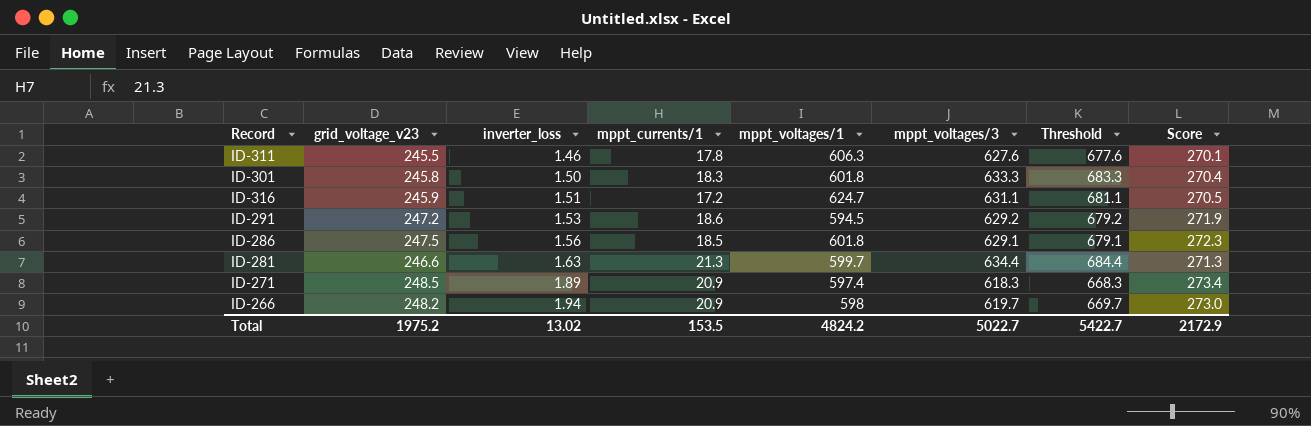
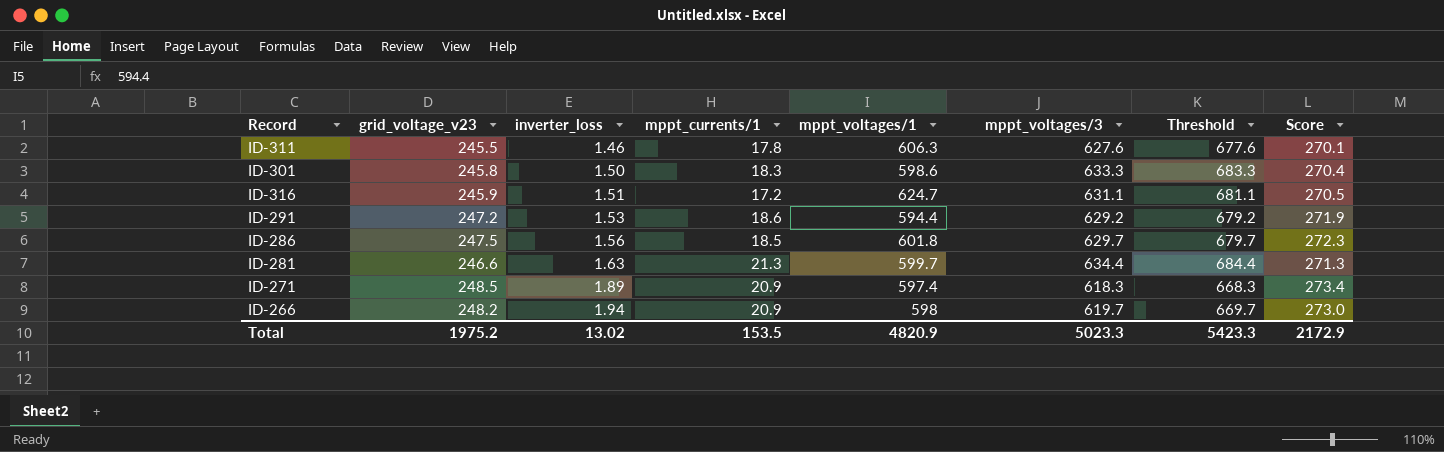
ID-301 | mppt_voltages/1: 601.8 -> 598.6
ID-291 | mppt_voltages/1: 594.5 -> 594.4
ID-286 | mppt_voltages/3: 629.1 -> 629.7
ID-286 | Threshold: 679.1 -> 679.7
Total | mppt_voltages/1: 4824.2 -> 4820.9
Total | mppt_voltages/3: 5022.7 -> 5023.3
Total | Threshold: 5422.7 -> 5423.3

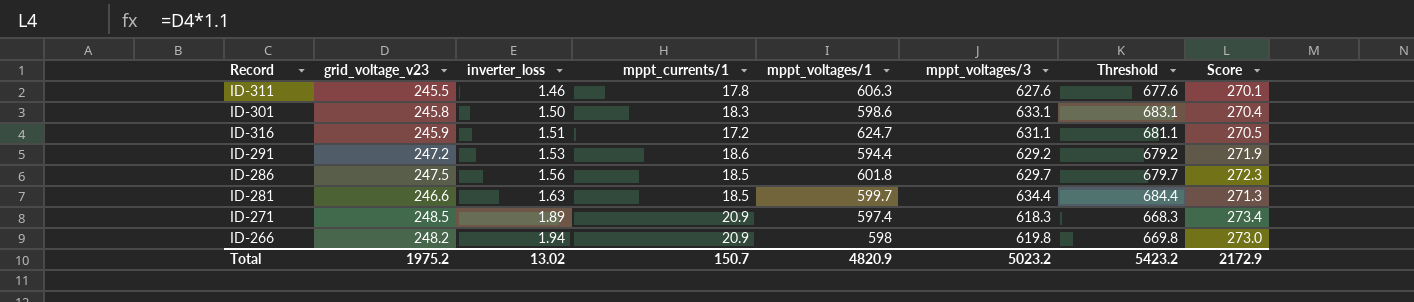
ID-301 | mppt_voltages/3: 633.3 -> 633.1
ID-301 | Threshold: 683.3 -> 683.1
ID-281 | mppt_currents/1: 21.3 -> 18.5
ID-266 | mppt_voltages/3: 619.7 -> 619.8
ID-266 | Threshold: 669.7 -> 669.8
Total | mppt_currents/1: 153.5 -> 150.7
Total | mppt_voltages/3: 5023.3 -> 5023.2
Total | Threshold: 5423.3 -> 5423.2

